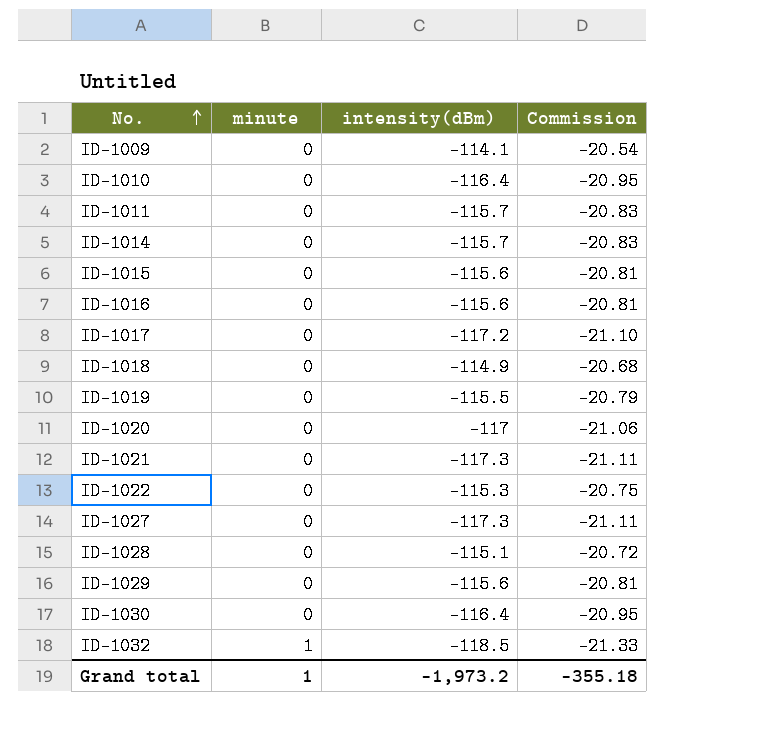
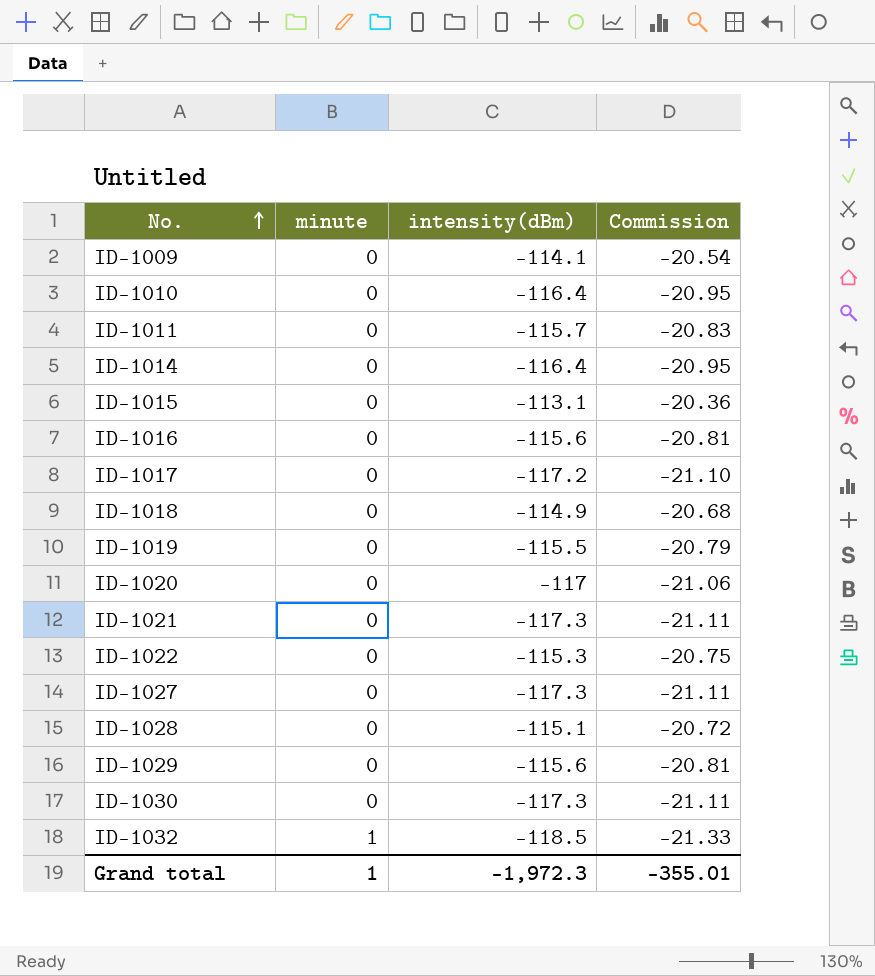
ID-1014 | intensity(dBm): -115.7 -> -116.4
ID-1014 | Commission: -20.83 -> -20.95
ID-1015 | intensity(dBm): -115.6 -> -113.1
ID-1015 | Commission: -20.81 -> -20.36
ID-1030 | intensity(dBm): -116.4 -> -117.3
ID-1030 | Commission: -20.95 -> -21.11
Grand total | intensity(dBm): -1,973.2 -> -1,972.3
Grand total | Commission: -355.18 -> -355.01

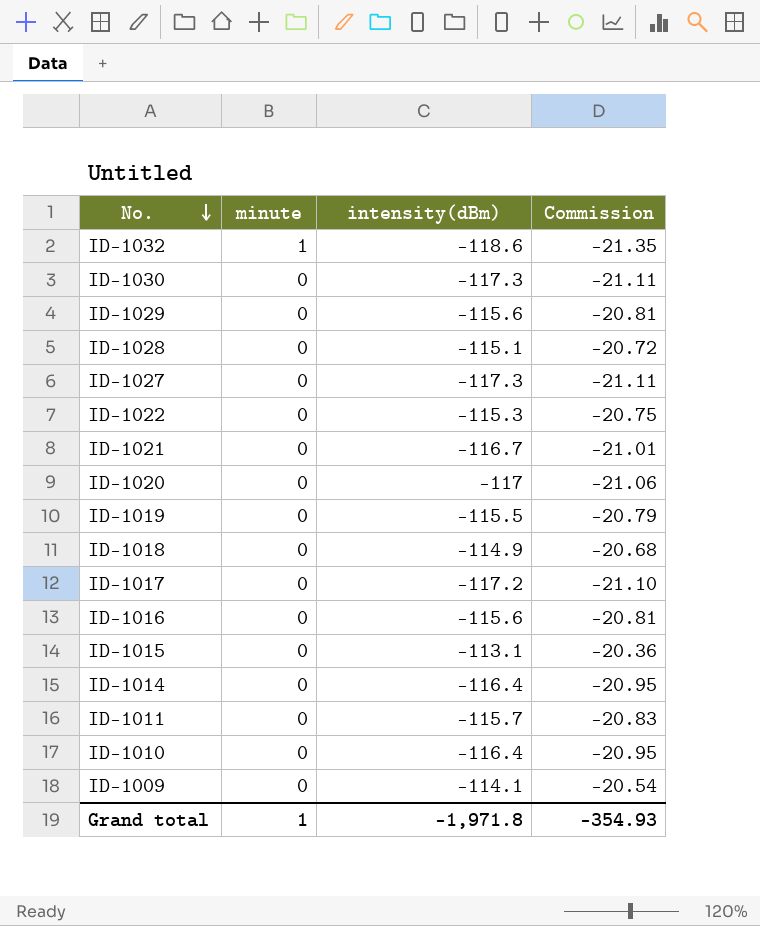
row order: No. ascending -> No. descending
ID-1032 | intensity(dBm): -118.5 -> -118.6
ID-1032 | Commission: -21.33 -> -21.35
ID-1021 | intensity(dBm): -117.3 -> -116.7
ID-1021 | Commission: -21.11 -> -21.01
Grand total | intensity(dBm): -1,972.3 -> -1,971.8
Grand total | Commission: -355.01 -> -354.93

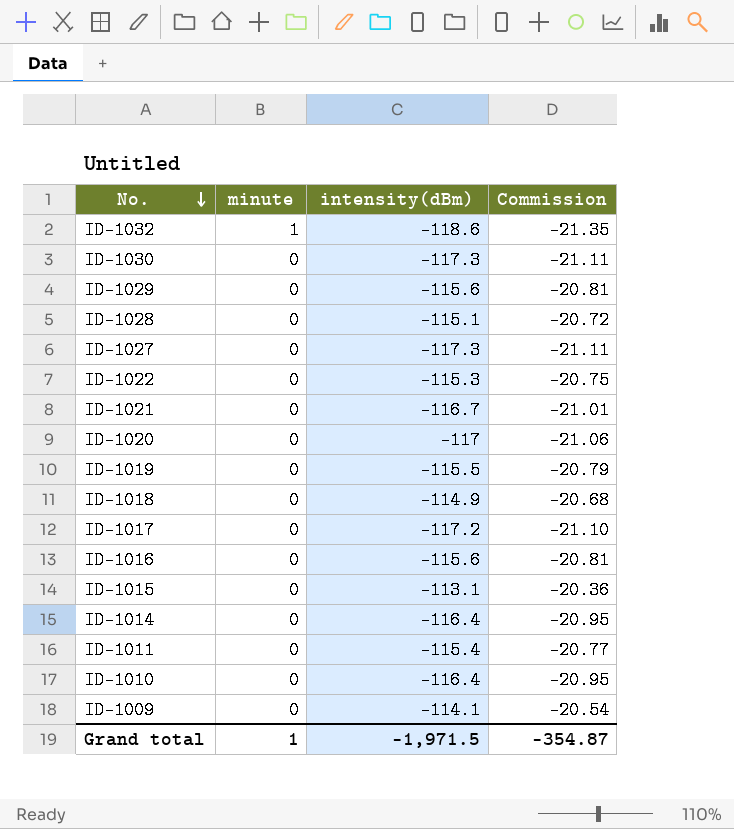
ID-1011 | intensity(dBm): -115.7 -> -115.4
ID-1011 | Commission: -20.83 -> -20.77
Grand total | intensity(dBm): -1,971.8 -> -1,971.5
Grand total | Commission: -354.93 -> -354.87

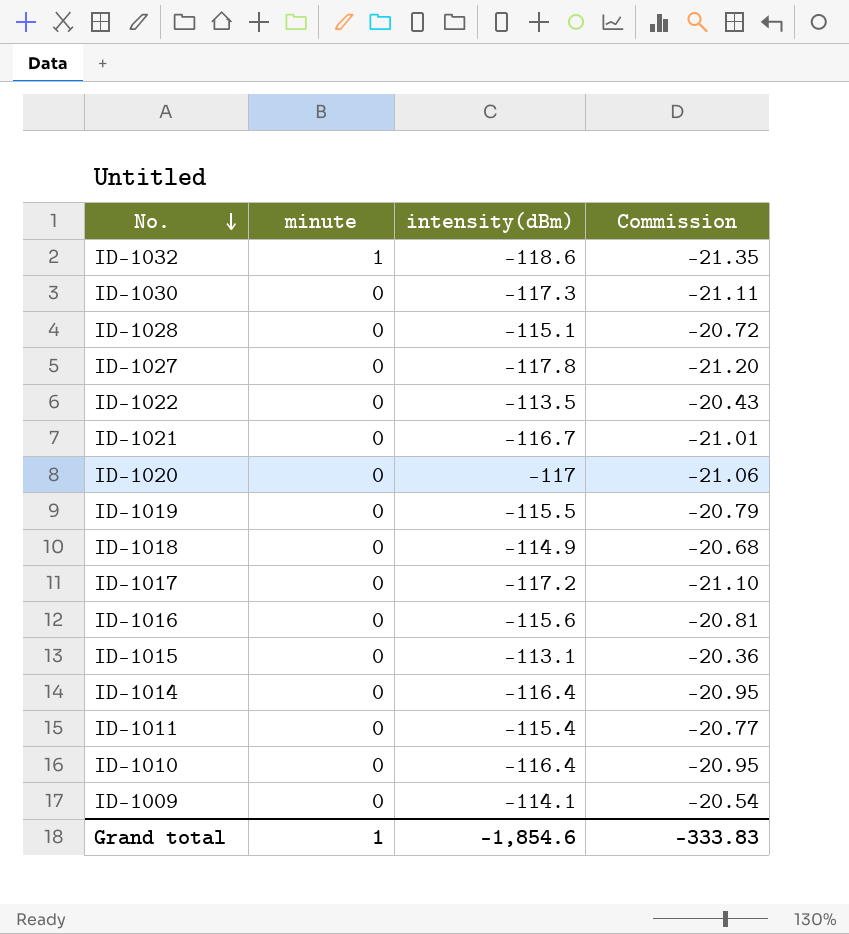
row ID-1029: 0 | -115.6 | -20.81 -> none
ID-1027 | intensity(dBm): -117.3 -> -117.8
ID-1027 | Commission: -21.11 -> -21.20
ID-1022 | intensity(dBm): -115.3 -> -113.5
ID-1022 | Commission: -20.75 -> -20.43
Grand total | intensity(dBm): -1,971.5 -> -1,854.6
Grand total | Commission: -354.87 -> -333.83

